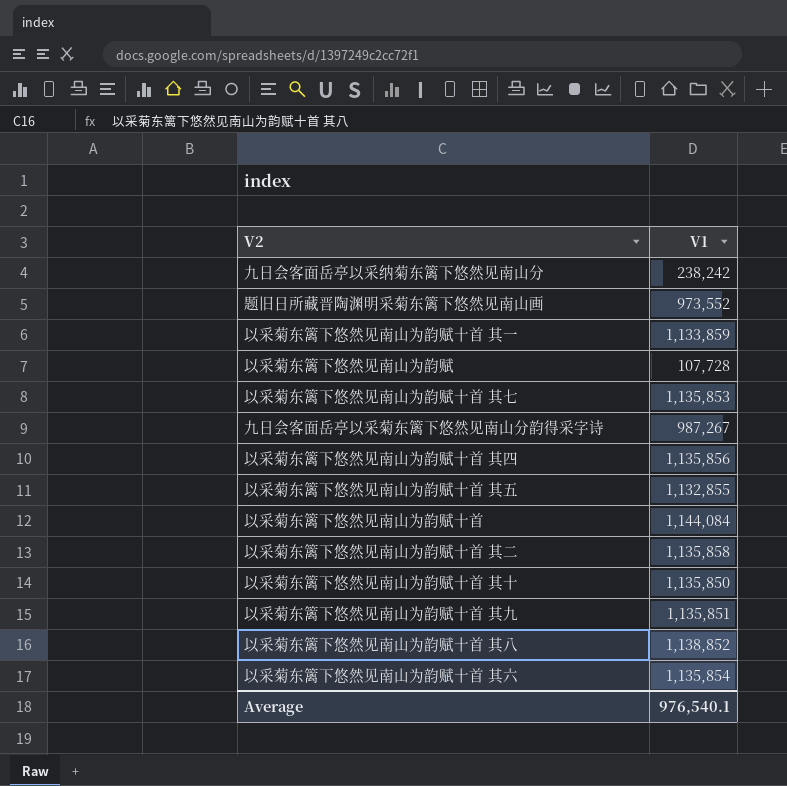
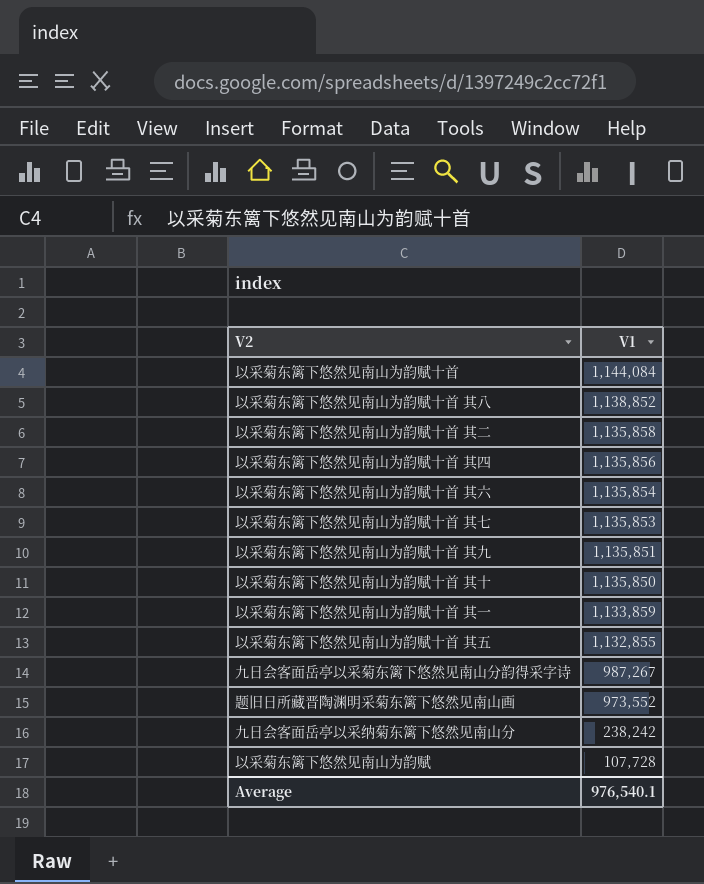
row order: none -> V1 descending

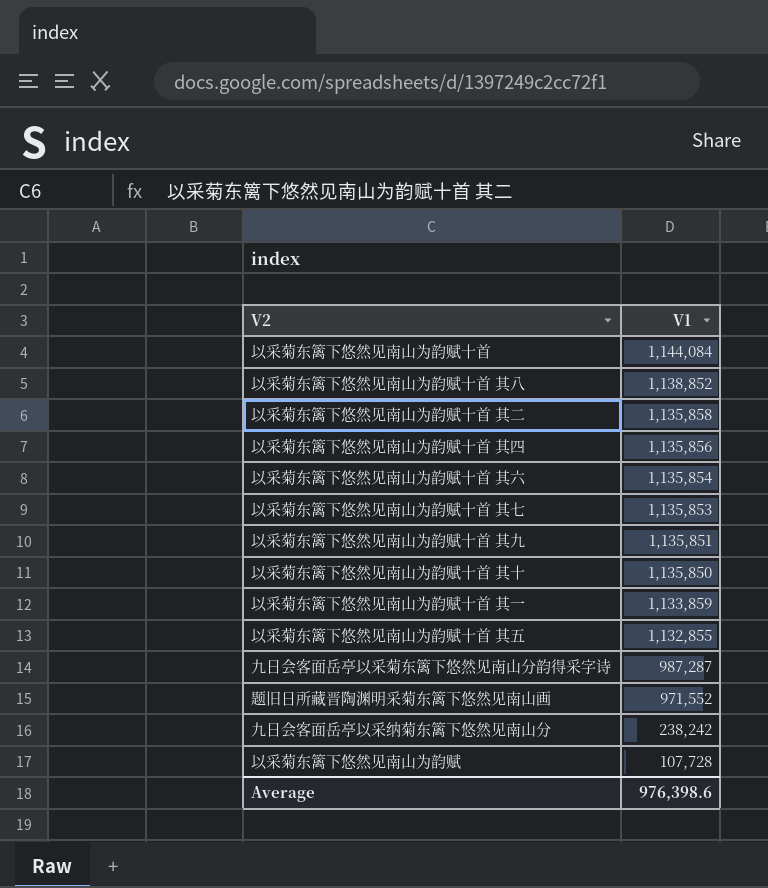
九日会客面岳亭以采菊东篱下悠然见南山分韵得采字诗 | V1: 987,267 -> 987,287
题旧日所藏晋陶渊明采菊东篱下悠然见南山画 | V1: 973,552 -> 971,552
Average | V1: 976,540.1 -> 976,398.6

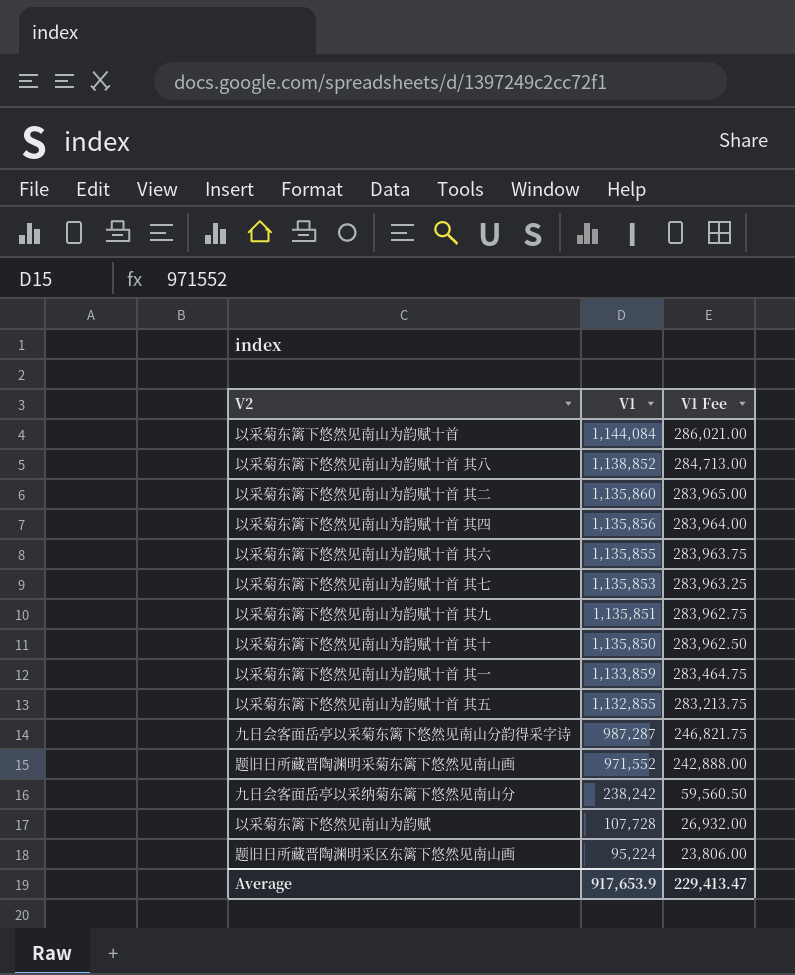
column V1 Fee | formula: none -> [V1] * 0.25
以采菊东篱下悠然见南山为韵赋十首 其二 | V1: 1,135,858 -> 1,135,860
以采菊东篱下悠然见南山为韵赋十首 其六 | V1: 1,135,854 -> 1,135,855
row 题旧日所藏晋陶渊明采区东篱下悠然见南山画: none -> 95,224 | 23,806.00
Average | V1: 976,398.6 -> 917,653.9

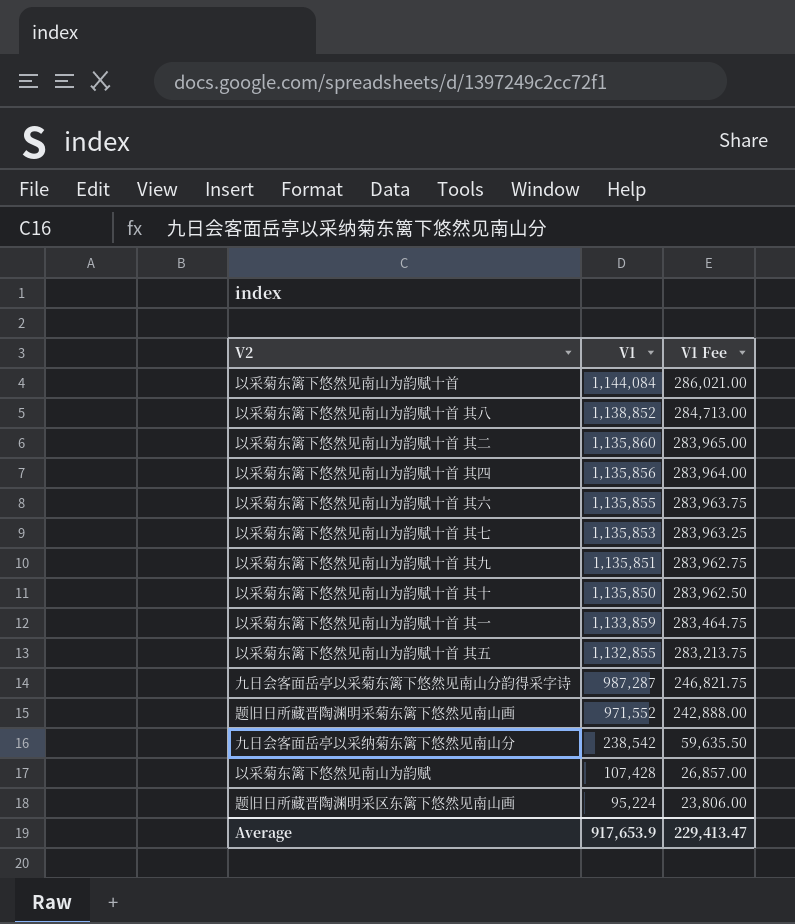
九日会客面岳亭以采纳菊东篱下悠然见南山分 | V1: 238,242 -> 238,542
九日会客面岳亭以采纳菊东篱下悠然见南山分 | V1 Fee: 59,560.50 -> 59,635.50
以采菊东篱下悠然见南山为韵赋 | V1: 107,728 -> 107,428
以采菊东篱下悠然见南山为韵赋 | V1 Fee: 26,932.00 -> 26,857.00

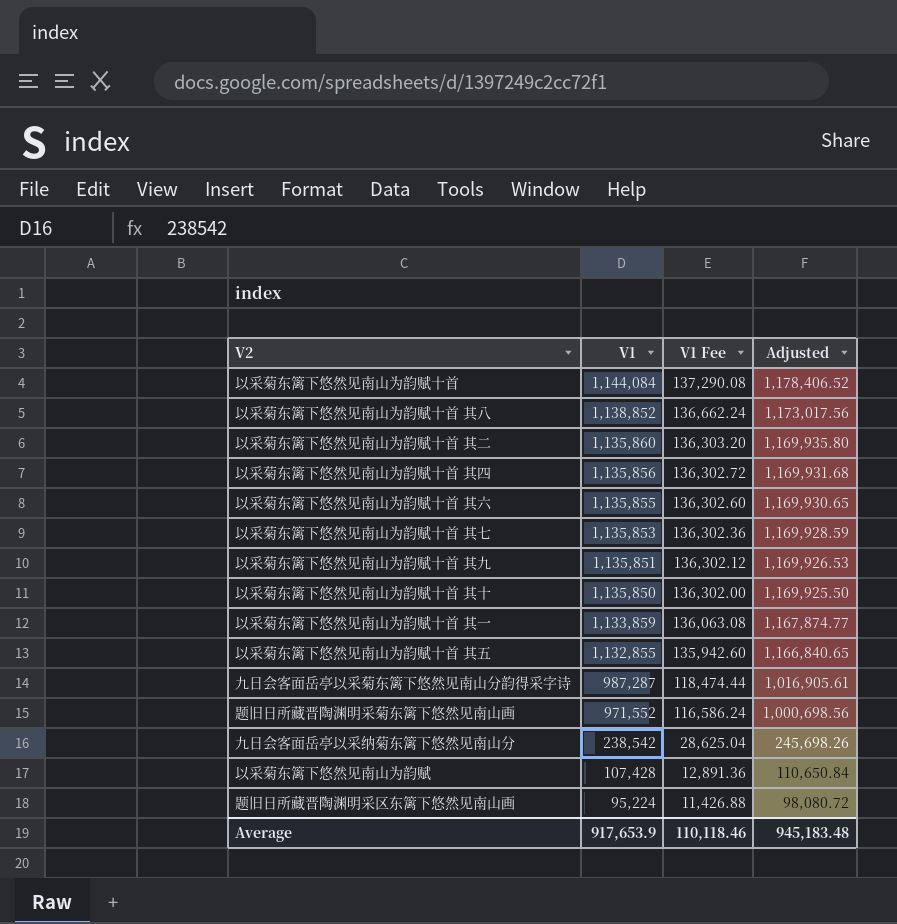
column V1 Fee | formula: [V1] * 0.25 -> [V1] * 0.12
column Adjusted | formula: none -> [V1] * 1.03
Average | V1 Fee: 229,413.47 -> 110,118.46

